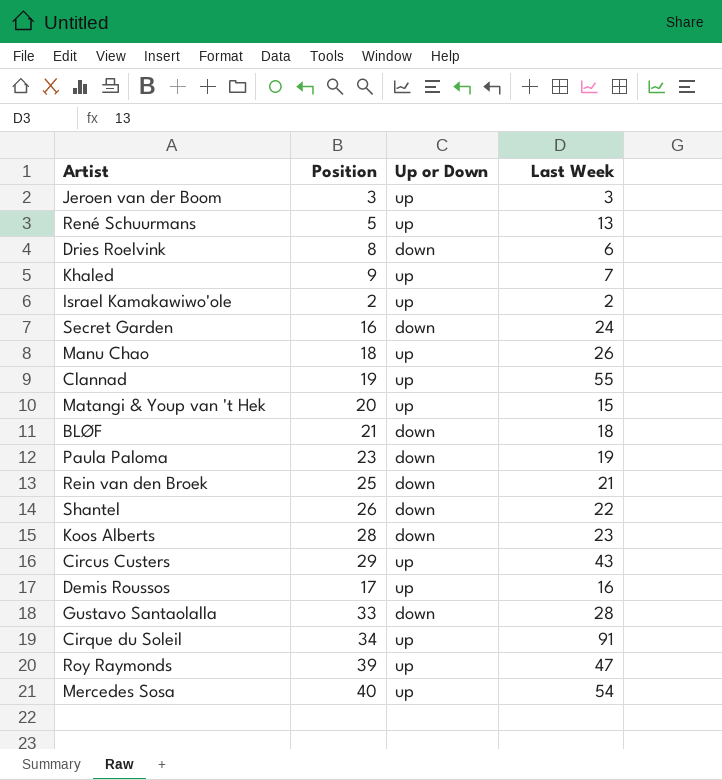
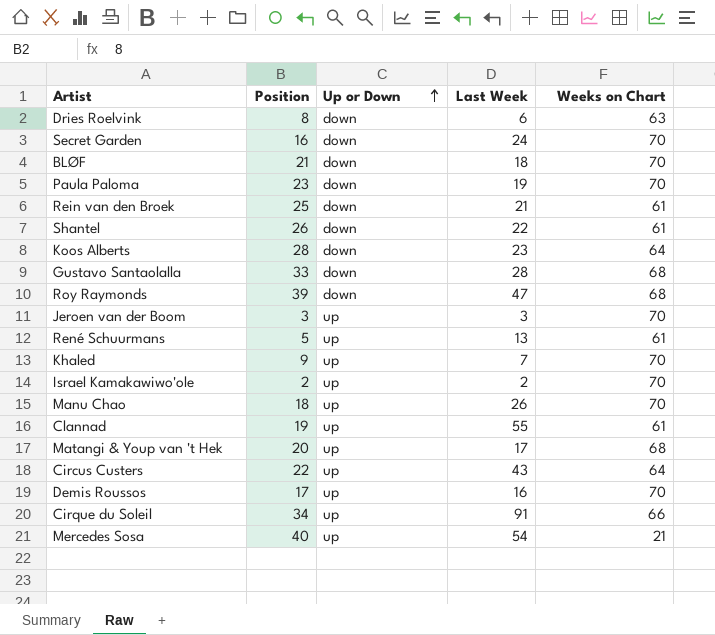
row order: none -> Up or Down ascending
column Weeks on Chart | position: none -> 5
Roy Raymonds | Up or Down: up -> down
Matangi & Youp van 't Hek | Last Week: 15 -> 17
Circus Custers | Position: 29 -> 22

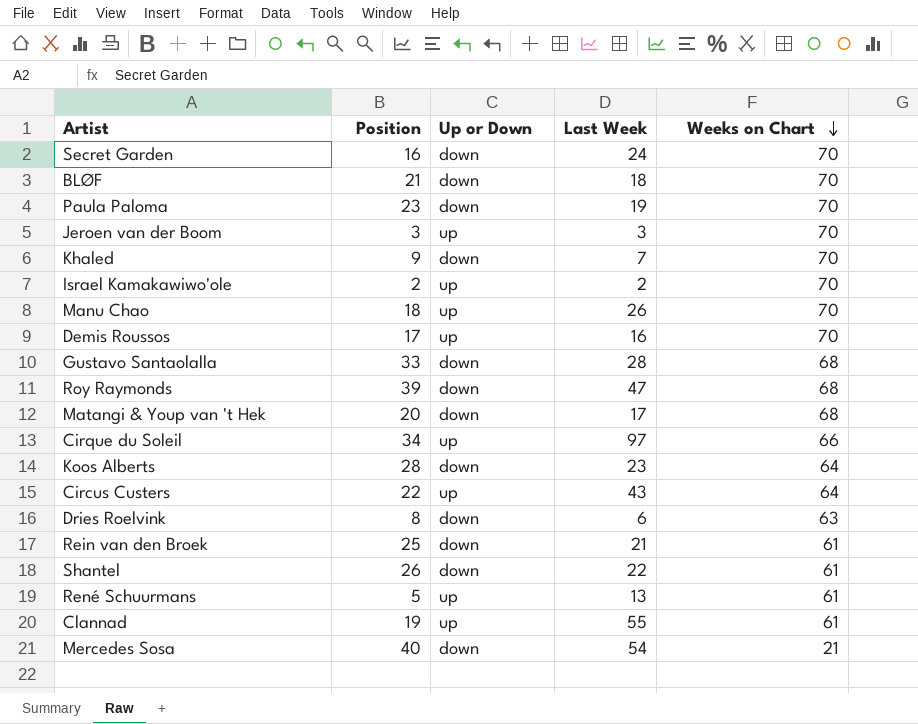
row order: Up or Down ascending -> Weeks on Chart descending
Khaled | Up or Down: up -> down
Matangi & Youp van 't Hek | Up or Down: up -> down
Cirque du Soleil | Last Week: 91 -> 97
Mercedes Sosa | Up or Down: up -> down

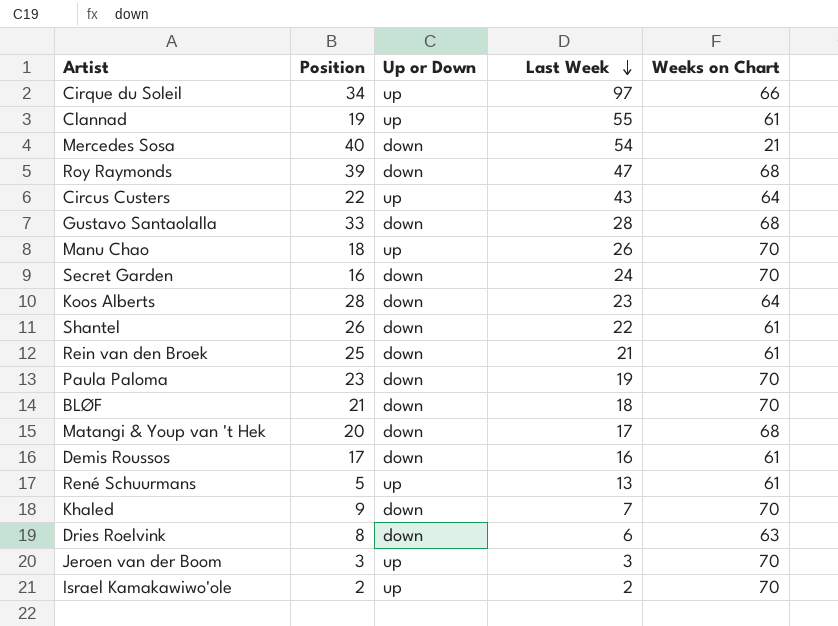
row order: Weeks on Chart descending -> Last Week descending
Demis Roussos | Up or Down: up -> down
Demis Roussos | Weeks on Chart: 70 -> 61

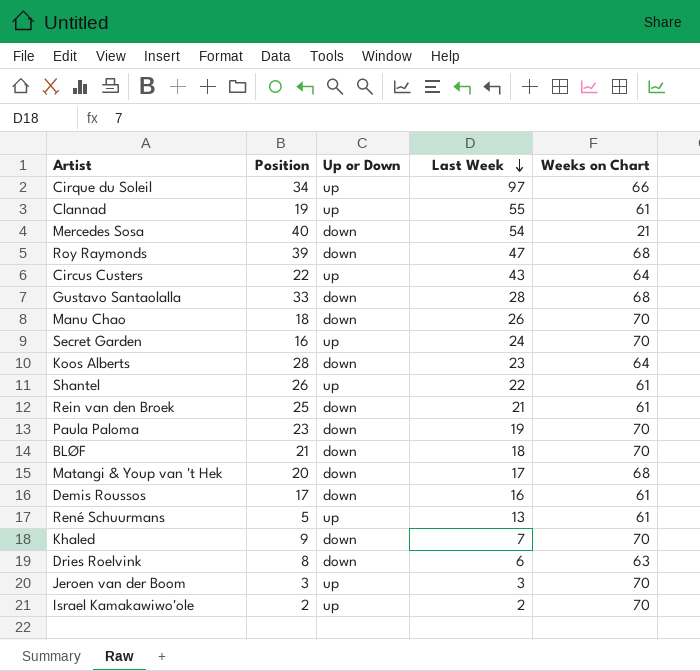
Manu Chao | Up or Down: up -> down
Secret Garden | Up or Down: down -> up
Shantel | Up or Down: down -> up

